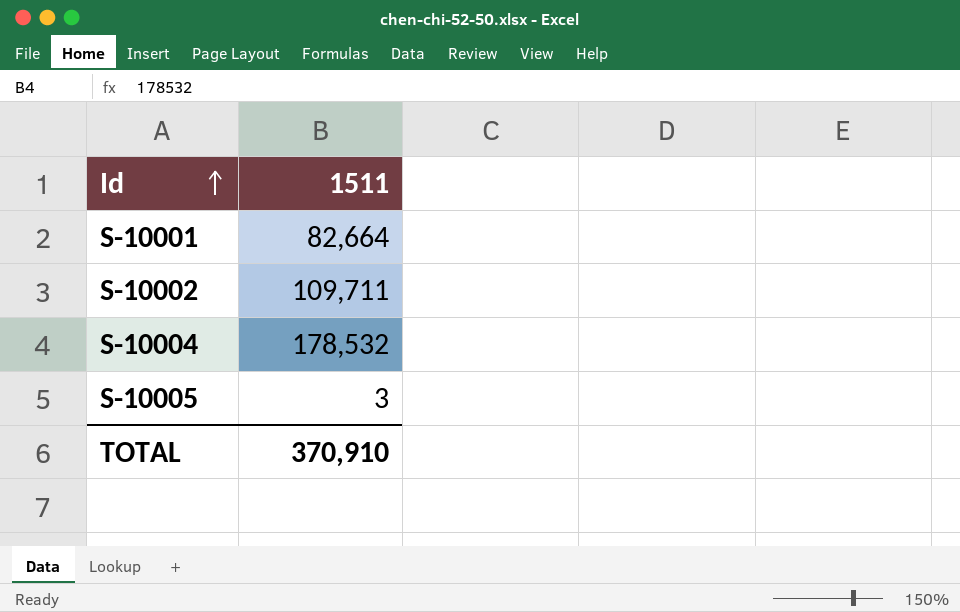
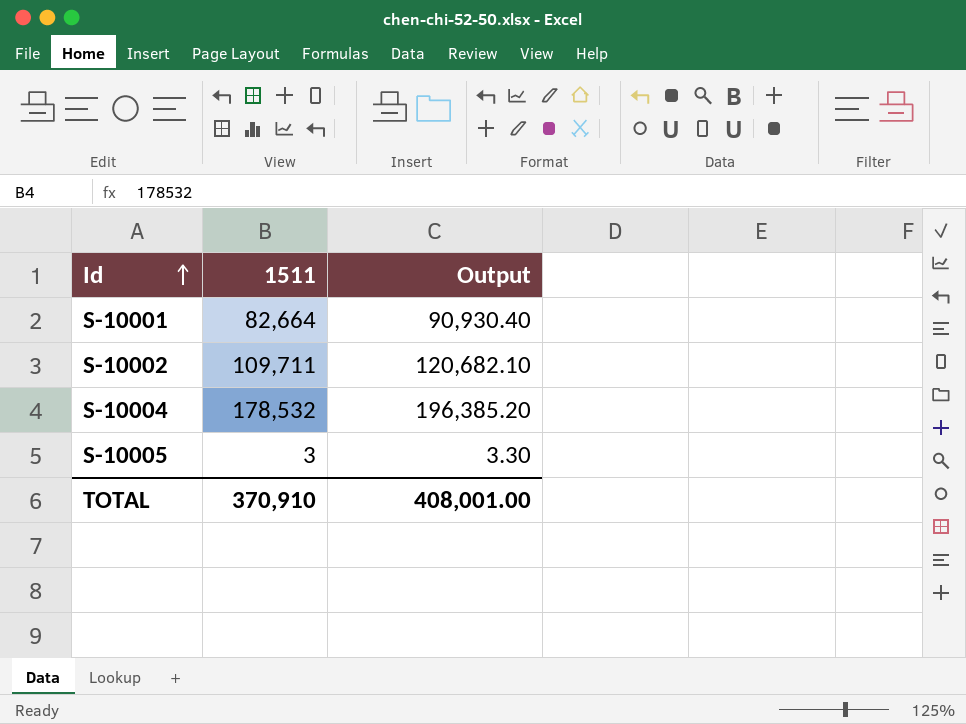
column Output | formula: none -> [1511] * 1.1

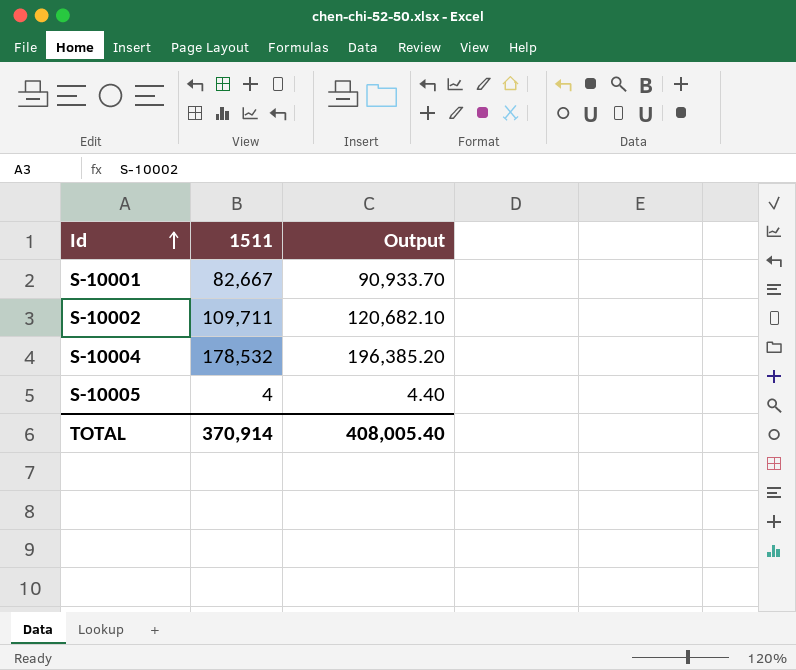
S-10001 | 1511: 82,664 -> 82,667
S-10001 | Output: 90,930.40 -> 90,933.70
S-10005 | 1511: 3 -> 4
S-10005 | Output: 3.30 -> 4.40
TOTAL | 1511: 370,910 -> 370,914
TOTAL | Output: 408,001.00 -> 408,005.40

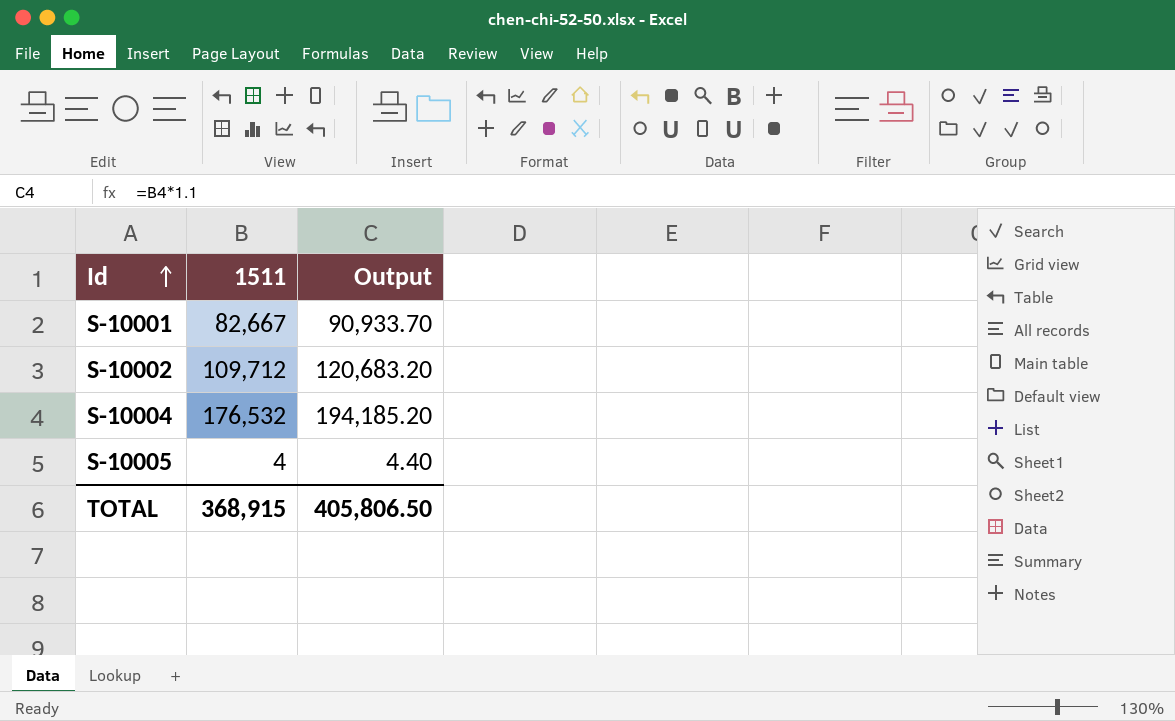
S-10002 | 1511: 109,711 -> 109,712
S-10002 | Output: 120,682.10 -> 120,683.20
S-10004 | 1511: 178,532 -> 176,532
S-10004 | Output: 196,385.20 -> 194,185.20
TOTAL | 1511: 370,914 -> 368,915
TOTAL | Output: 408,005.40 -> 405,806.50

